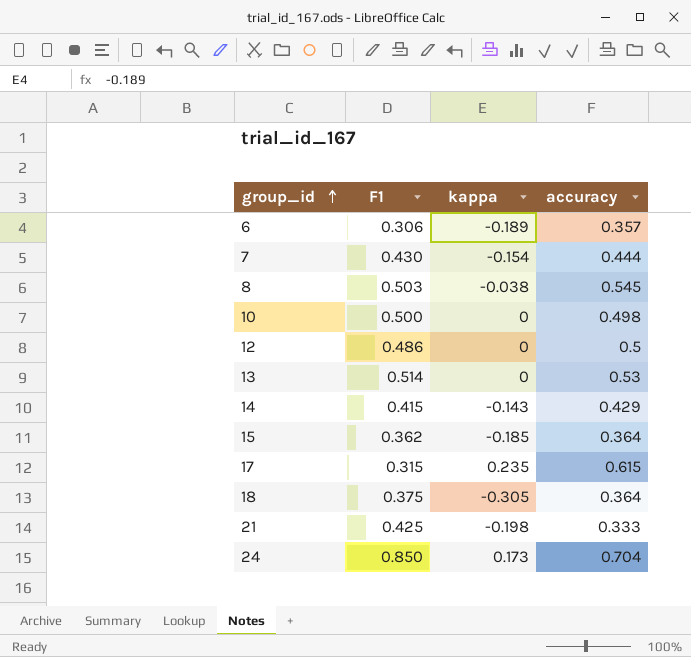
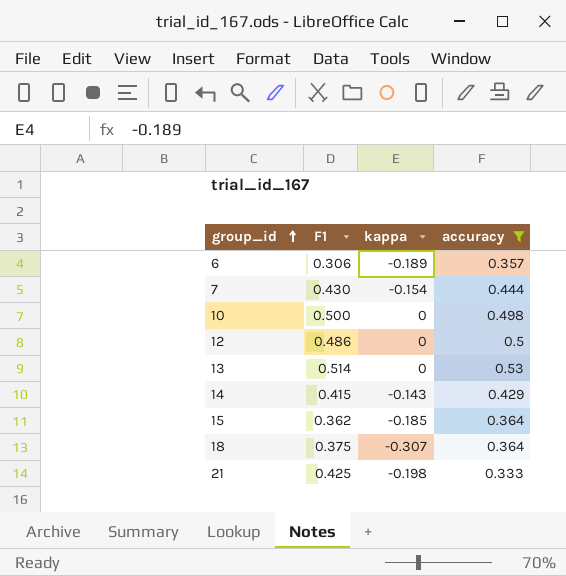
filter: none -> accuracy <= 0.53
18 | kappa: -0.305 -> -0.307

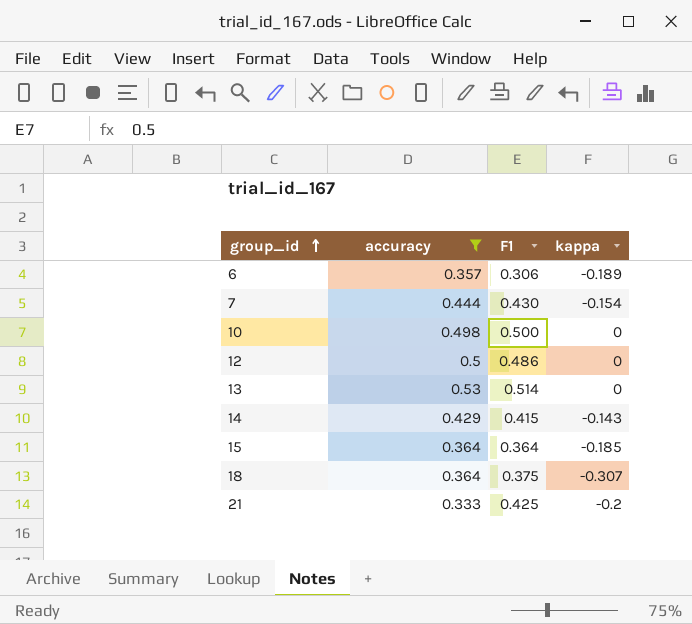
column accuracy | position: 4 -> 2
15 | F1: 0.362 -> 0.364
21 | kappa: -0.198 -> -0.2

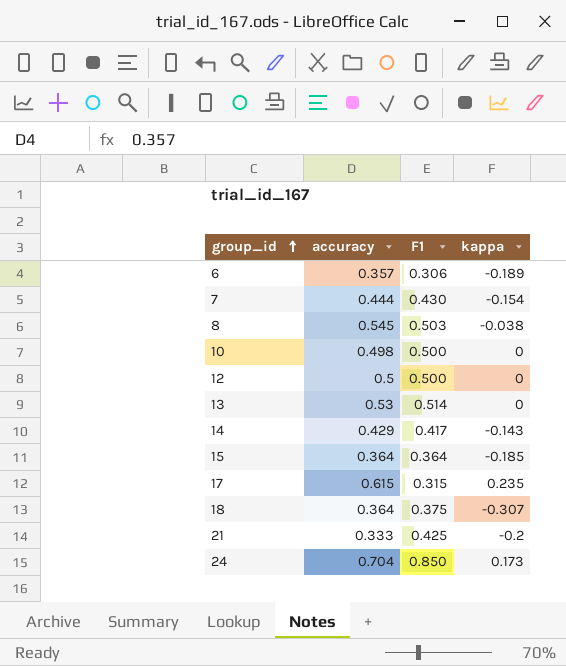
filter: accuracy <= 0.53 -> none
12 | F1: 0.486 -> 0.500
14 | F1: 0.415 -> 0.417

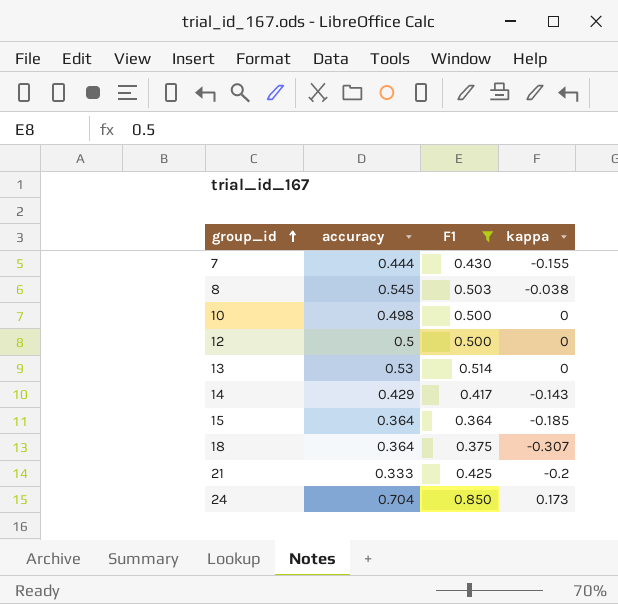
filter: none -> F1 >= 0.364
7 | kappa: -0.154 -> -0.155

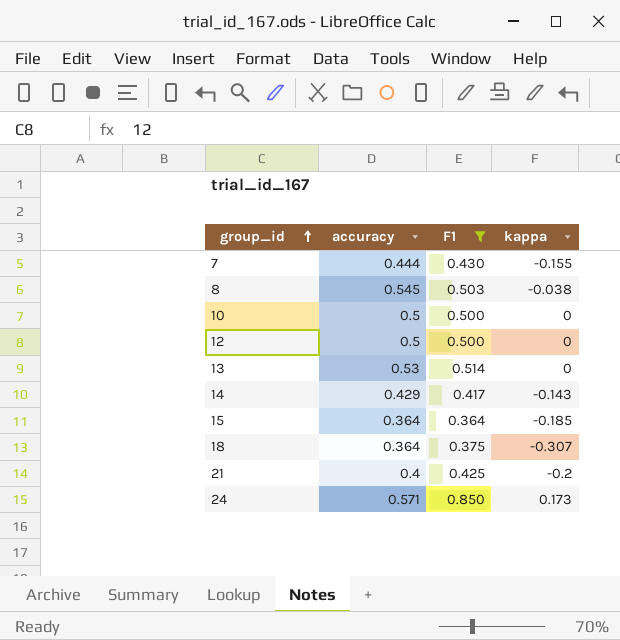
10 | accuracy: 0.498 -> 0.5
21 | accuracy: 0.333 -> 0.4
24 | accuracy: 0.704 -> 0.571

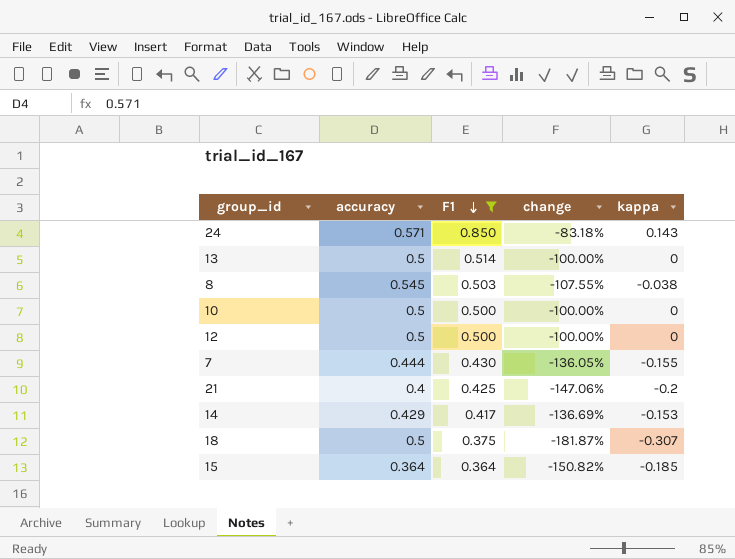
row order: group_id ascending -> F1 descending
column change | formula: none -> ([kappa] - [F1]) / [F1]
24 | kappa: 0.173 -> 0.143
13 | accuracy: 0.53 -> 0.5
14 | kappa: -0.143 -> -0.153
18 | accuracy: 0.364 -> 0.5

